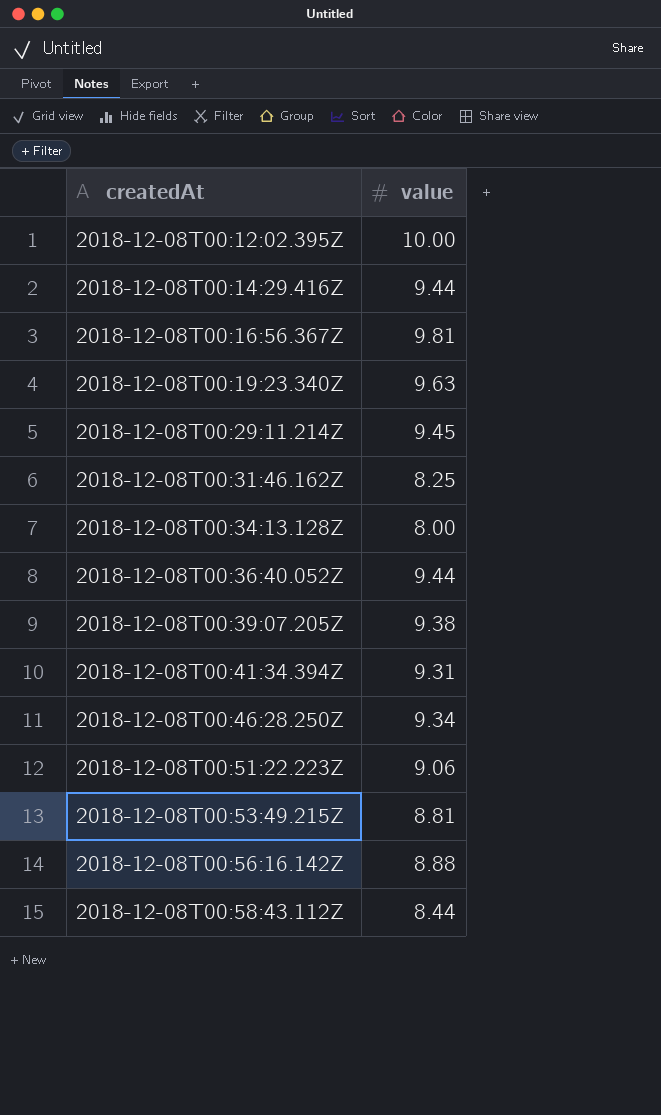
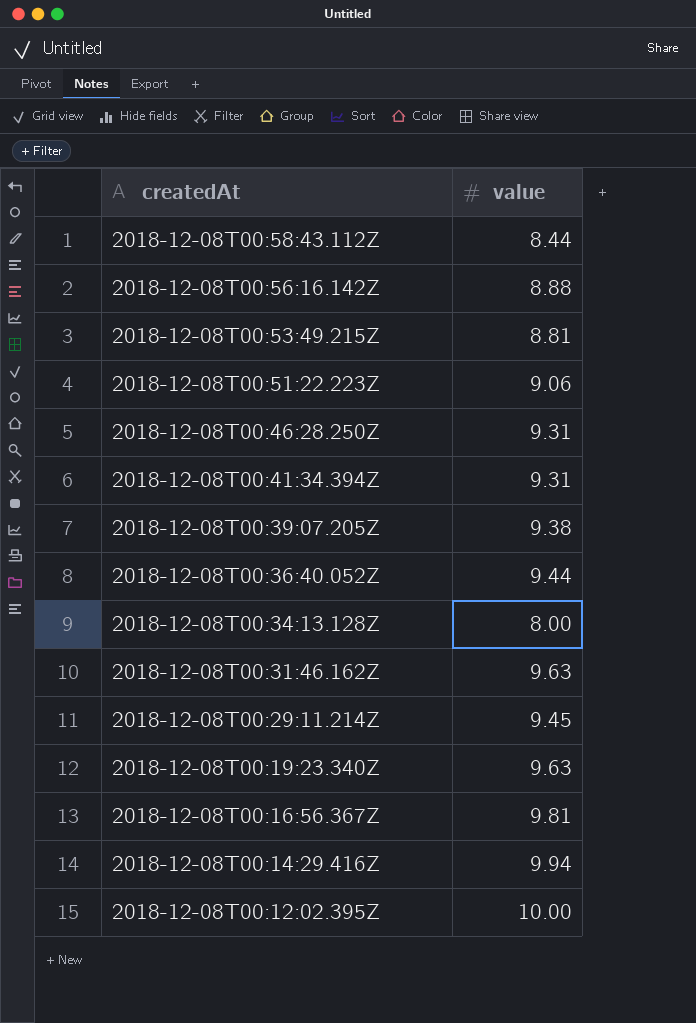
row order: createdAt ascending -> createdAt descending
2018-12-08T00:46:28.250Z | value: 9.34 -> 9.31
2018-12-08T00:31:46.162Z | value: 8.25 -> 9.63
2018-12-08T00:14:29.416Z | value: 9.44 -> 9.94

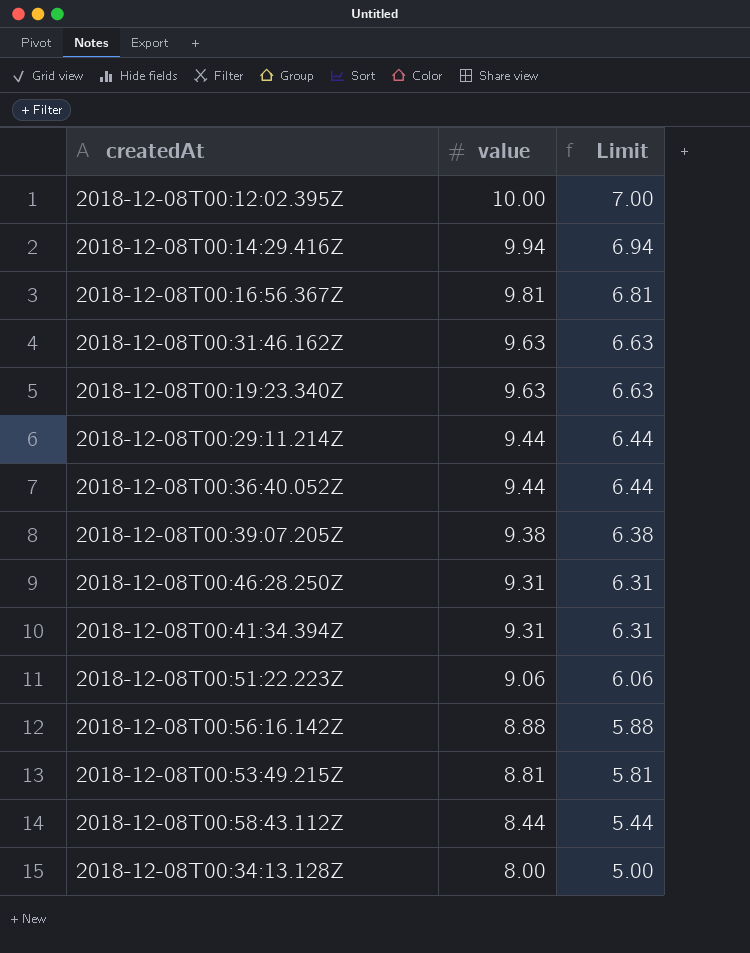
row order: createdAt descending -> value descending
column Limit | formula: none -> [value] - 3
2018-12-08T00:29:11.214Z | value: 9.45 -> 9.44

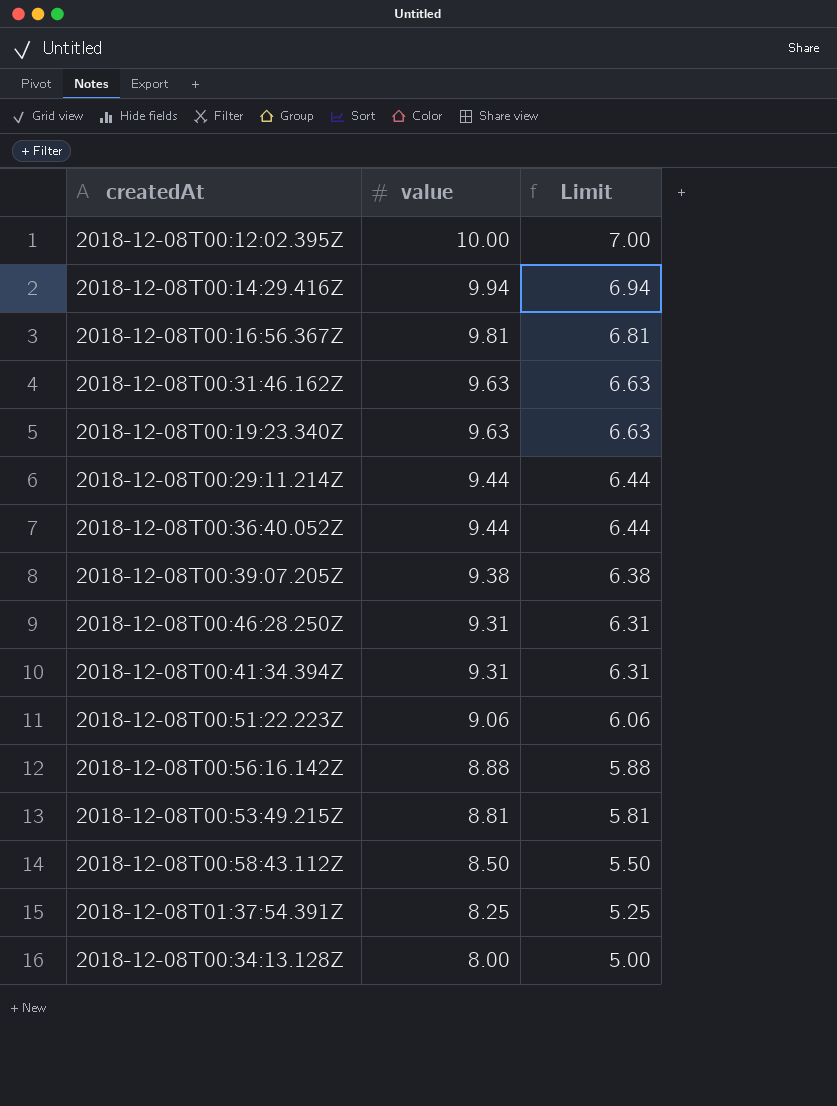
2018-12-08T00:58:43.112Z | value: 8.44 -> 8.50
2018-12-08T00:58:43.112Z | Limit: 5.44 -> 5.50
row 2018-12-08T01:37:54.391Z: none -> 8.25 | 5.25

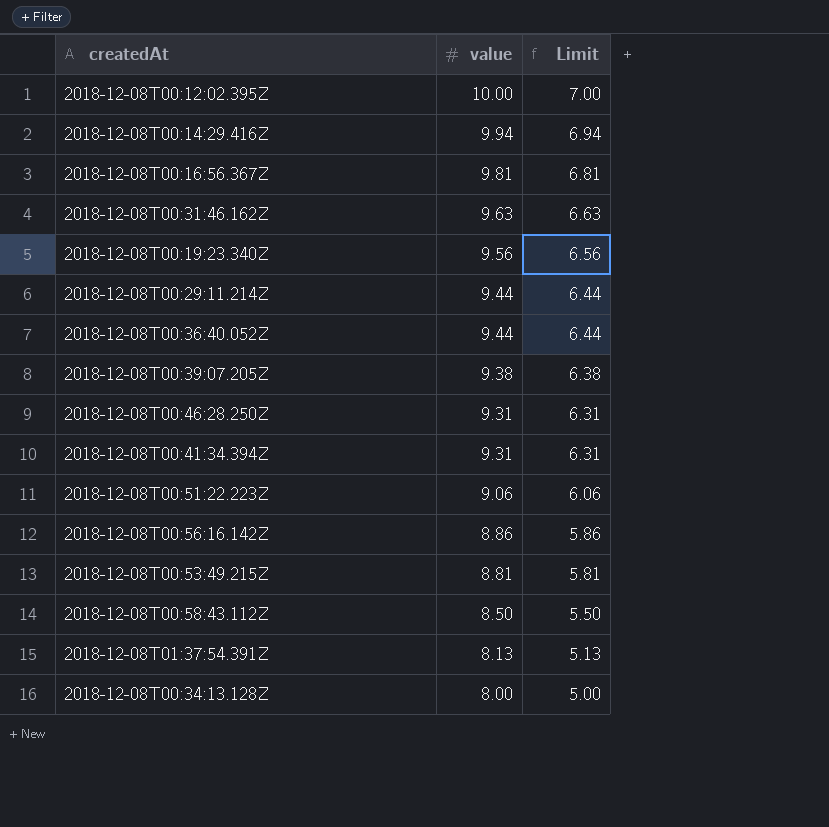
2018-12-08T00:19:23.340Z | value: 9.63 -> 9.56
2018-12-08T00:19:23.340Z | Limit: 6.63 -> 6.56
2018-12-08T00:56:16.142Z | value: 8.88 -> 8.86
2018-12-08T00:56:16.142Z | Limit: 5.88 -> 5.86
2018-12-08T01:37:54.391Z | value: 8.25 -> 8.13
2018-12-08T01:37:54.391Z | Limit: 5.25 -> 5.13

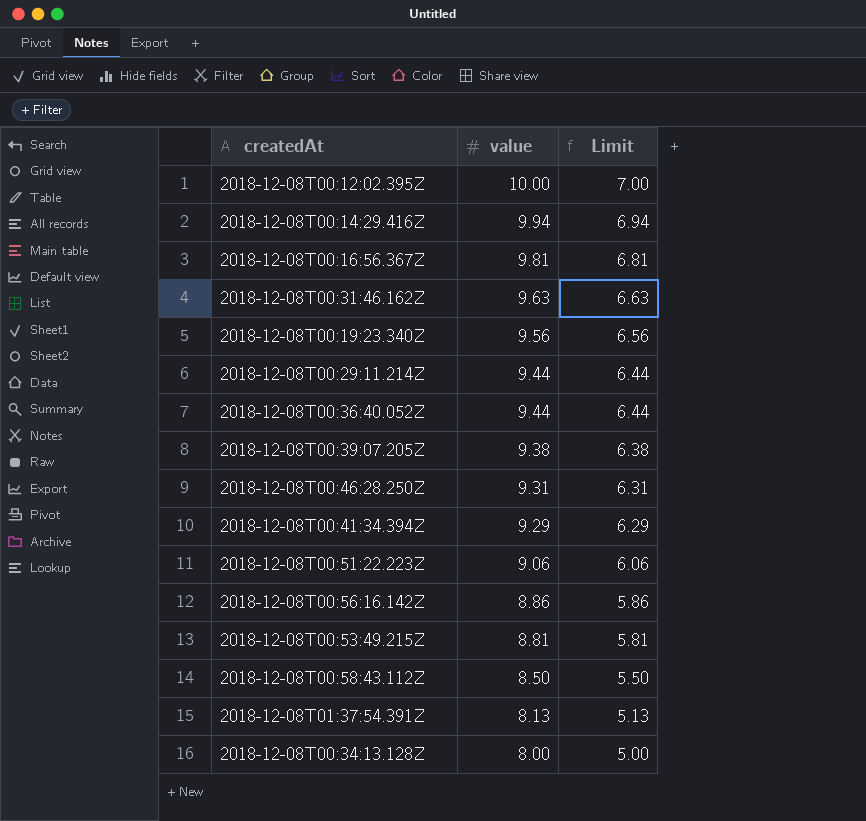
2018-12-08T00:41:34.394Z | value: 9.31 -> 9.29
2018-12-08T00:41:34.394Z | Limit: 6.31 -> 6.29

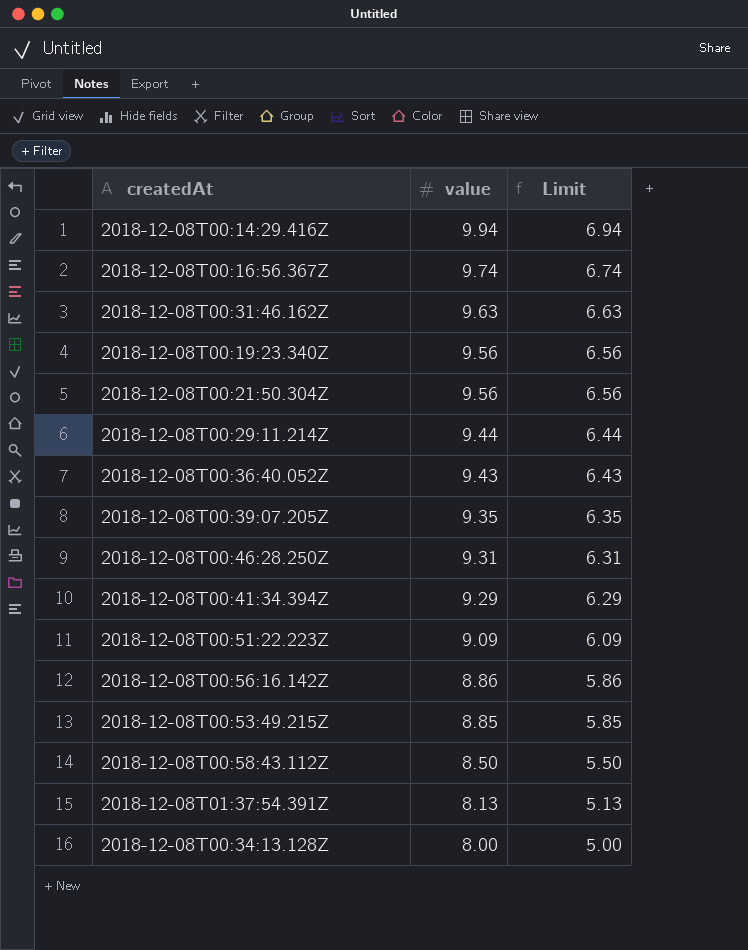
row 2018-12-08T00:12:02.395Z: 10.00 | 7.00 -> none
2018-12-08T00:16:56.367Z | value: 9.81 -> 9.74
2018-12-08T00:16:56.367Z | Limit: 6.81 -> 6.74
row 2018-12-08T00:21:50.304Z: none -> 9.56 | 6.56
2018-12-08T00:36:40.052Z | value: 9.44 -> 9.43
2018-12-08T00:36:40.052Z | Limit: 6.44 -> 6.43
2018-12-08T00:39:07.205Z | value: 9.38 -> 9.35
2018-12-08T00:39:07.205Z | Limit: 6.38 -> 6.35
2018-12-08T00:51:22.223Z | value: 9.06 -> 9.09
2018-12-08T00:51:22.223Z | Limit: 6.06 -> 6.09
2018-12-08T00:53:49.215Z | value: 8.81 -> 8.85
2018-12-08T00:53:49.215Z | Limit: 5.81 -> 5.85

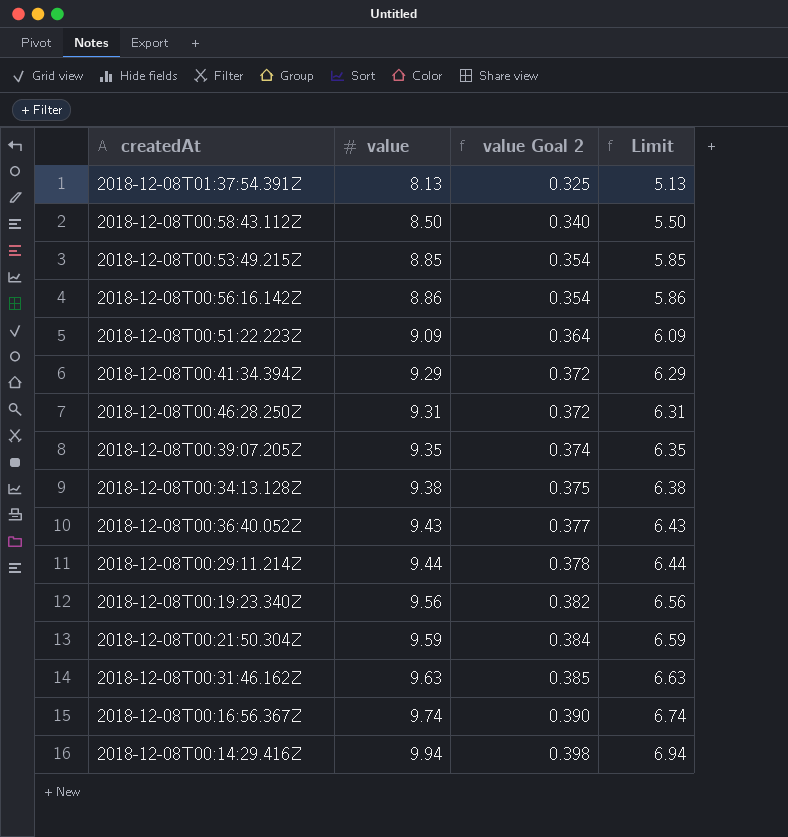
row order: value descending -> value ascending
column value Goal 2 | formula: none -> [value] * 0.04
2018-12-08T00:34:13.128Z | value: 8.00 -> 9.38
2018-12-08T00:34:13.128Z | Limit: 5.00 -> 6.38
2018-12-08T00:21:50.304Z | value: 9.56 -> 9.59
2018-12-08T00:21:50.304Z | Limit: 6.56 -> 6.59

